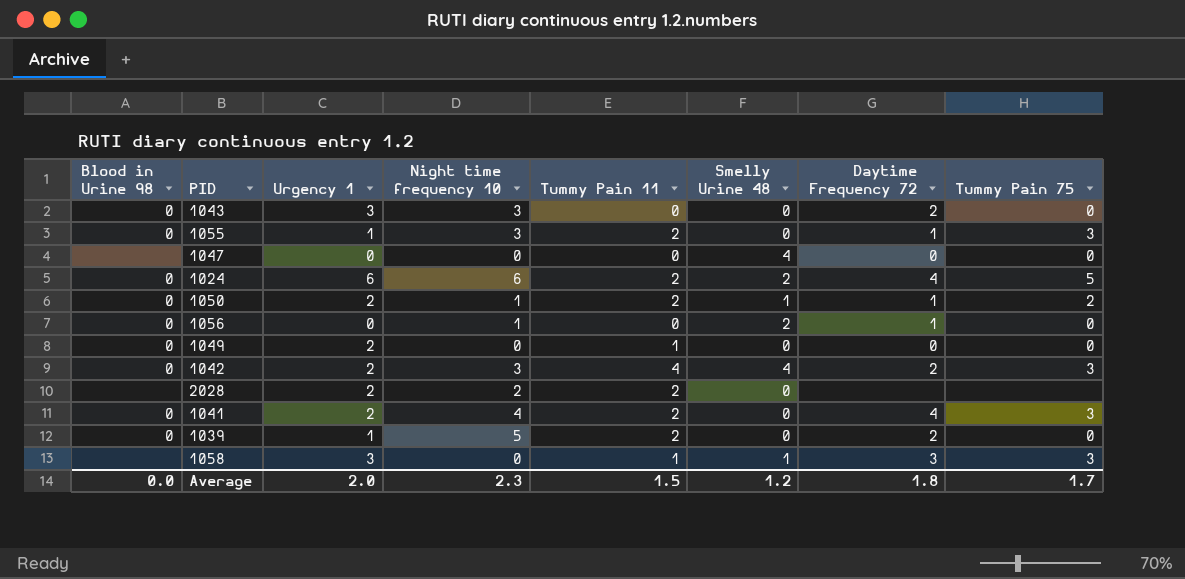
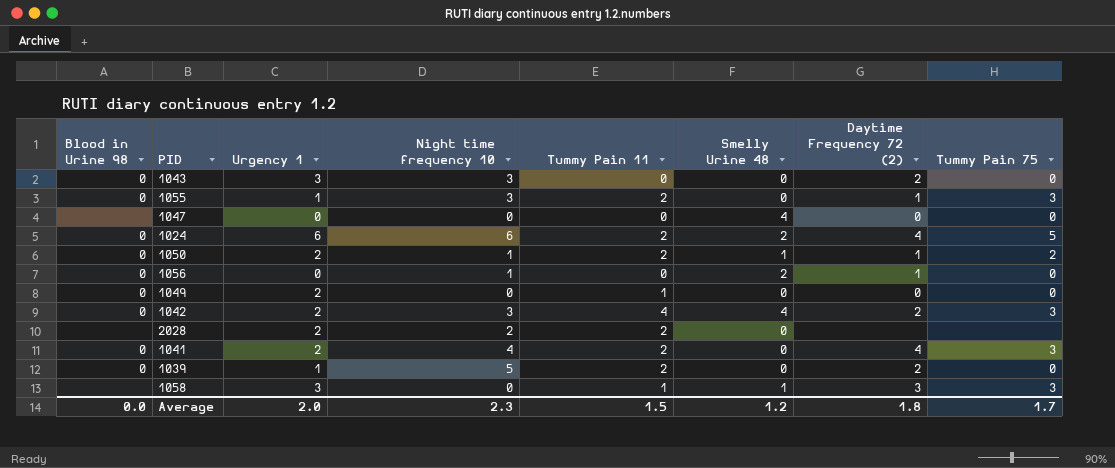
column name: Daytime Frequency 72 -> Daytime Frequency 72 (2)

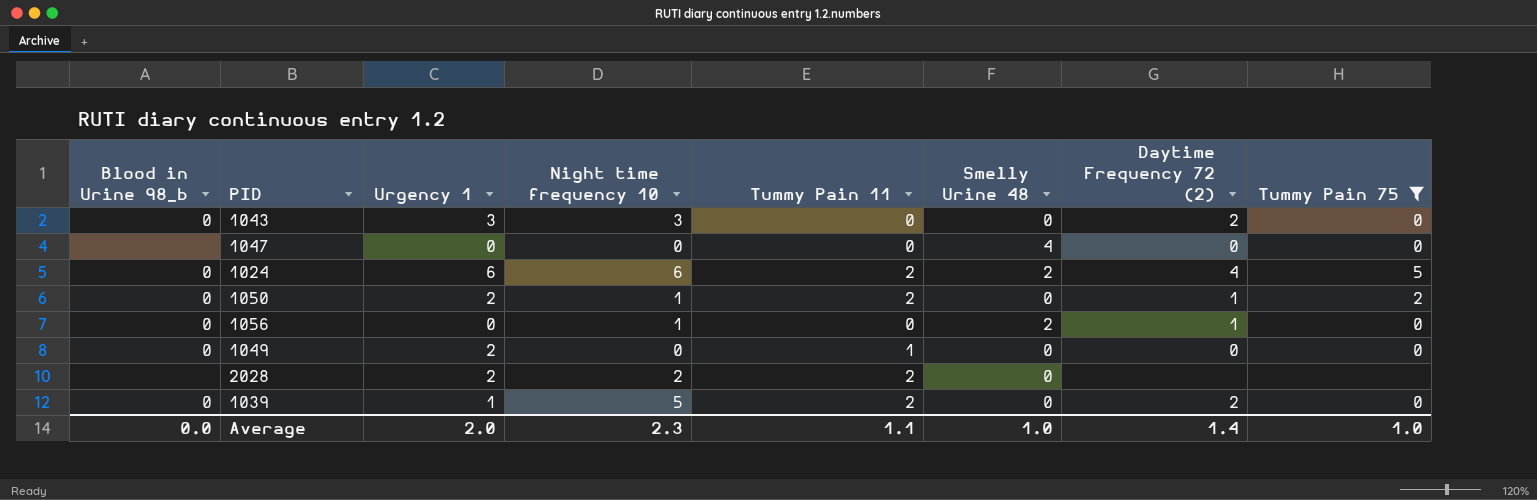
filter: none -> Tummy Pain 75 != 3
column name: Blood in Urine 98 -> Blood in Urine 98_b
1050 | Smelly Urine 48: 1 -> 0
Average | Tummy Pain 11: 1.5 -> 1.1
Average | Smelly Urine 48: 1.2 -> 1.0
Average | Daytime Frequency 72 (2): 1.8 -> 1.4
Average | Tummy Pain 75: 1.7 -> 1.0

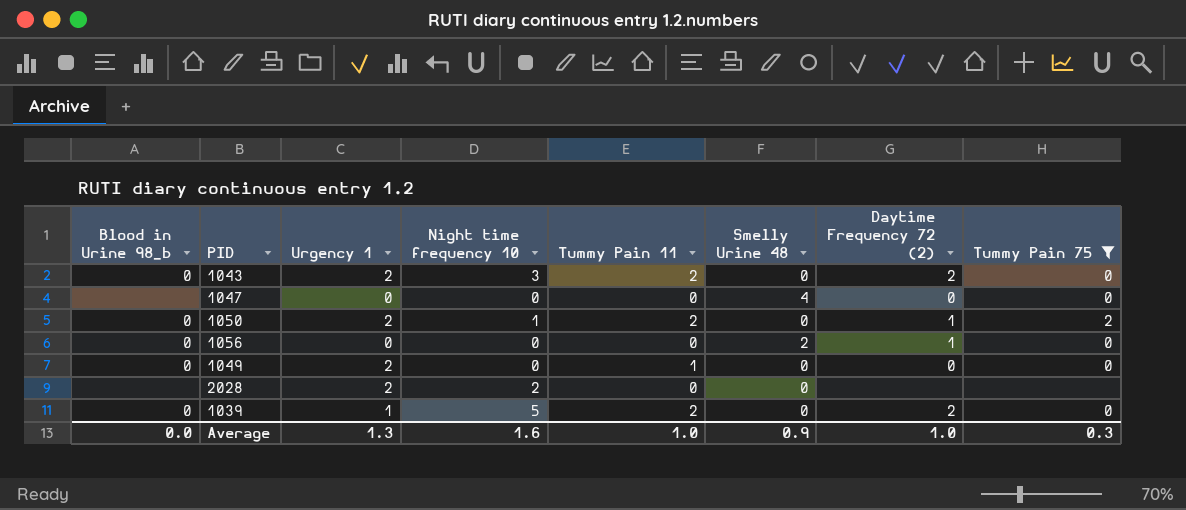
row 1024: 0 | 6 | 6 | 2 | 2 | 4 | 5 -> none
1043 | Urgency 1: 3 -> 2
1043 | Tummy Pain 11: 0 -> 2
1056 | Night time frequency 10: 1 -> 0
2028 | Tummy Pain 11: 2 -> 0
Average | Urgency 1: 2.0 -> 1.3
Average | Night time frequency 10: 2.3 -> 1.6
Average | Tummy Pain 11: 1.1 -> 1.0
Average | Smelly Urine 48: 1.0 -> 0.9
Average | Daytime Frequency 72 (2): 1.4 -> 1.0
Average | Tummy Pain 75: 1.0 -> 0.3

